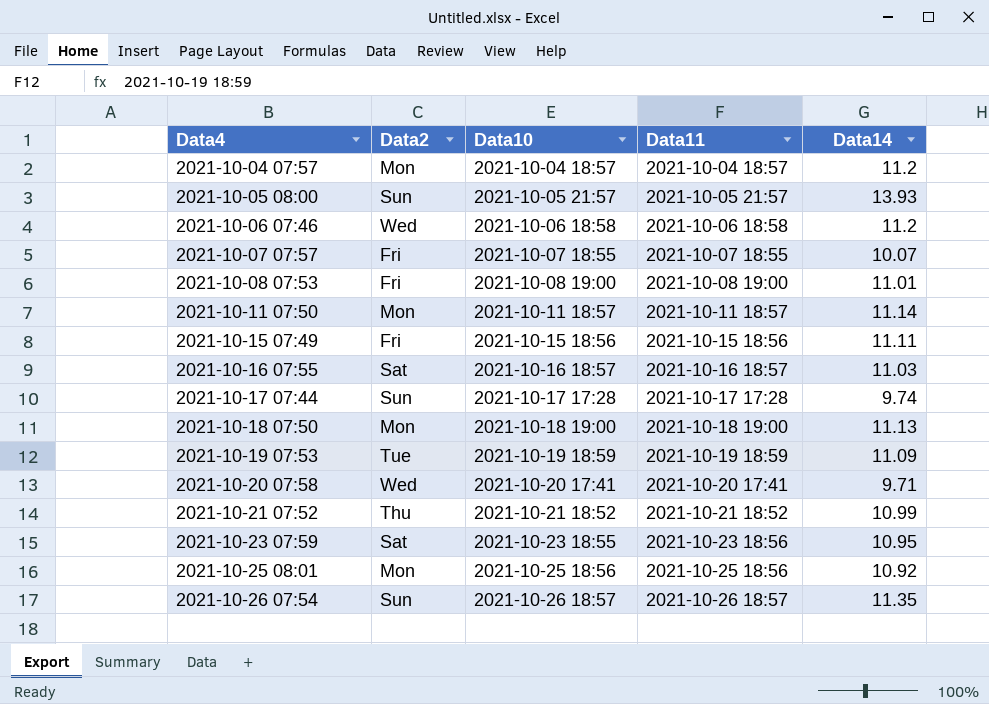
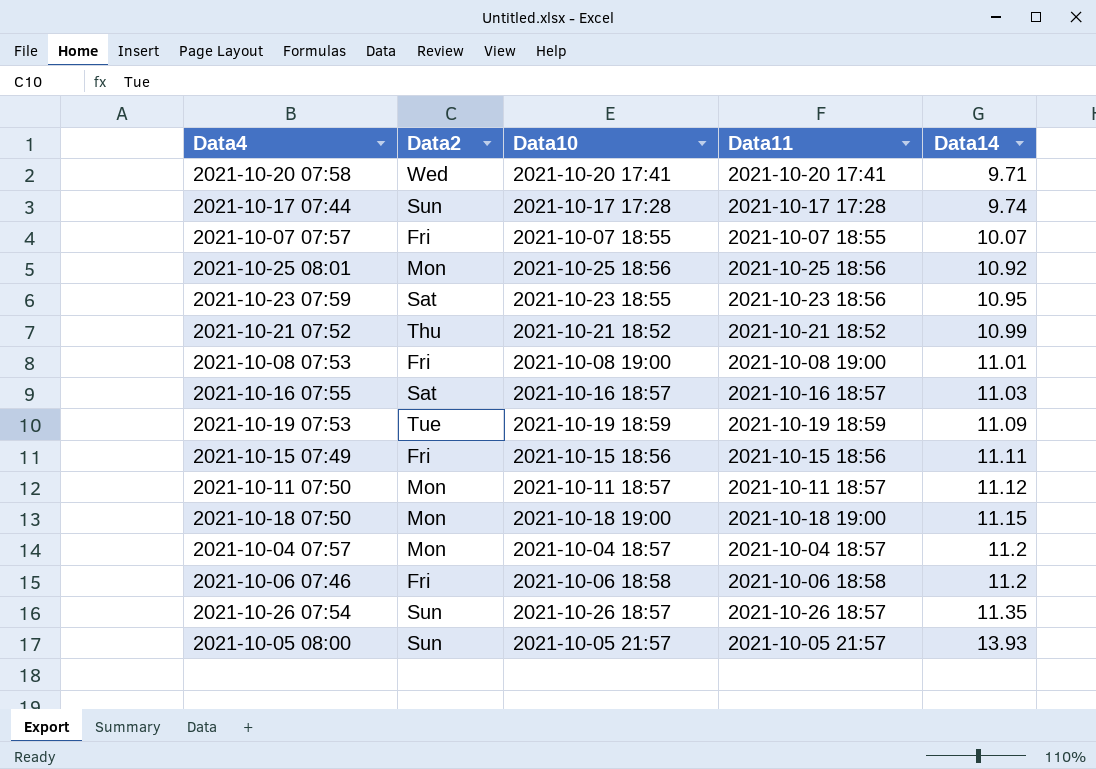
row order: Data4 ascending -> Data14 ascending
2021-10-11 07:50 | Data14: 11.14 -> 11.12
2021-10-18 07:50 | Data14: 11.13 -> 11.15
2021-10-06 07:46 | Data2: Wed -> Fri

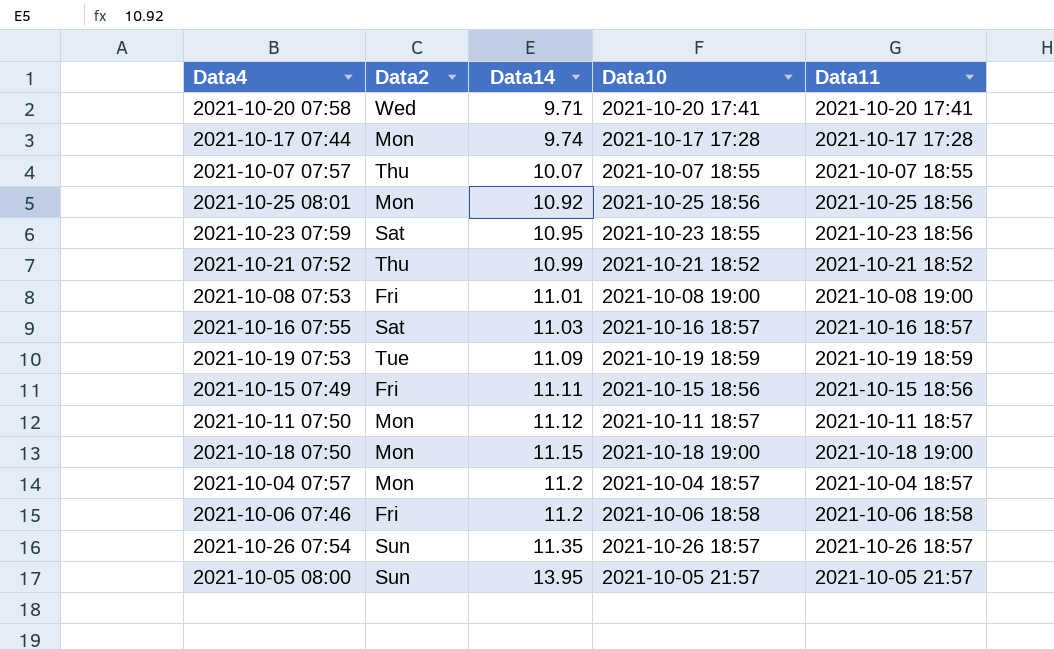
column Data14 | position: 5 -> 3
2021-10-17 07:44 | Data2: Sun -> Mon
2021-10-07 07:57 | Data2: Fri -> Thu
2021-10-05 08:00 | Data14: 13.93 -> 13.95

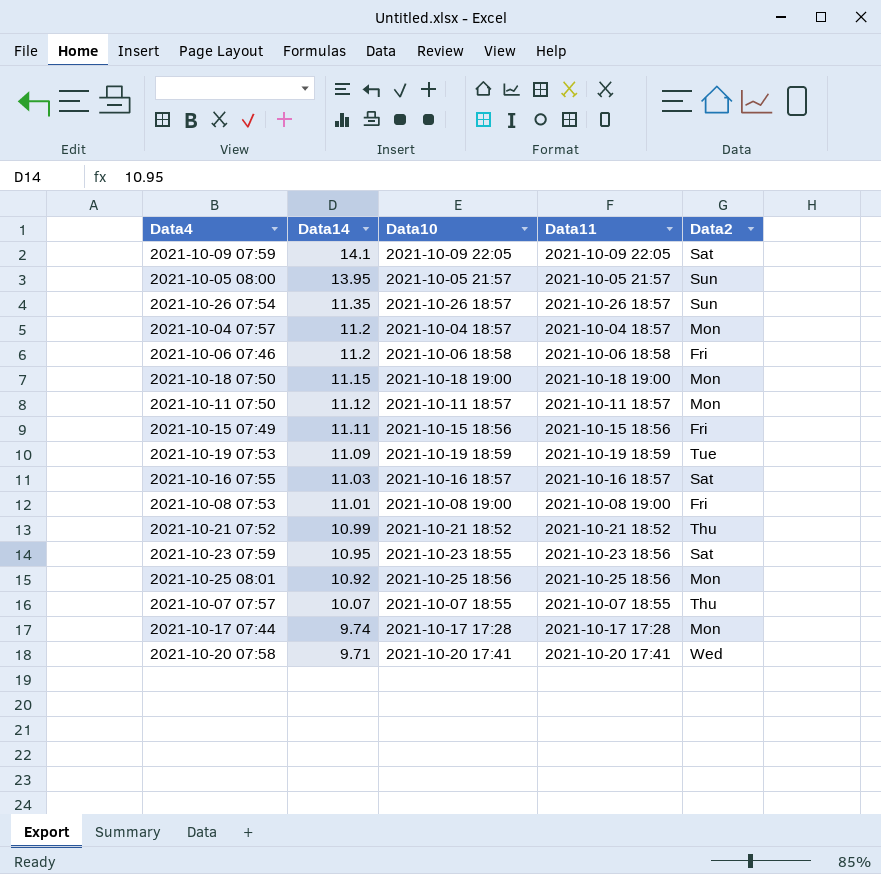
row order: Data14 ascending -> Data14 descending
column Data2 | position: 2 -> 5
row 2021-10-09 07:59: none -> 14.1 | 2021-10-09 22:05 | 2021-10-09 22:05 | Sat

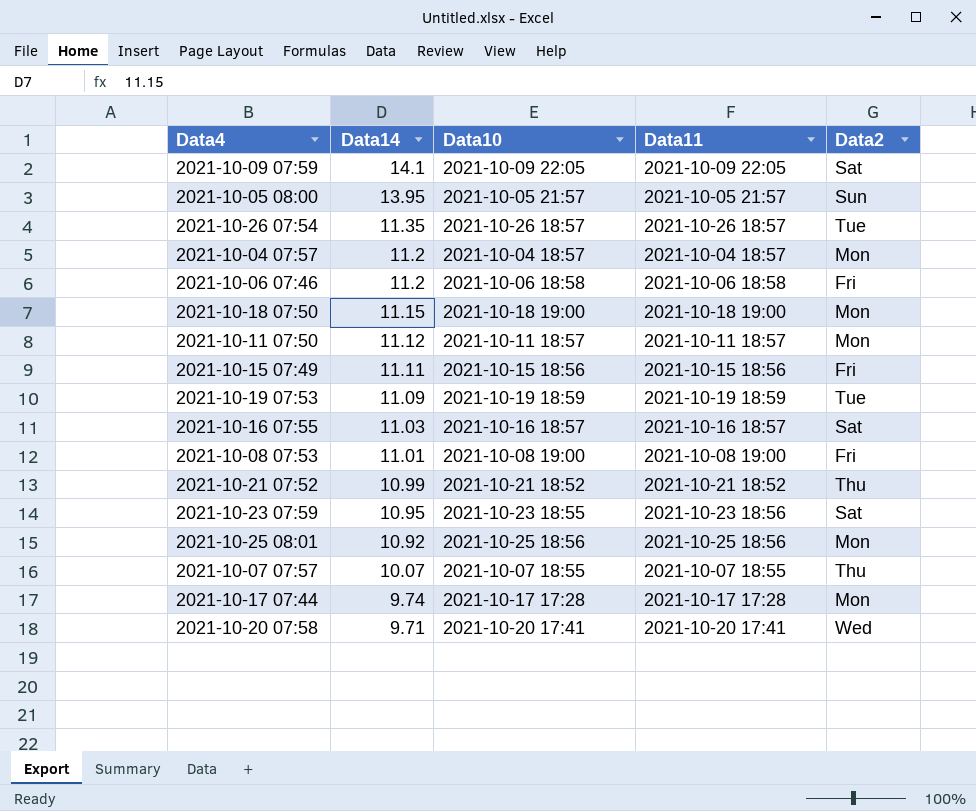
2021-10-26 07:54 | Data2: Sun -> Tue

